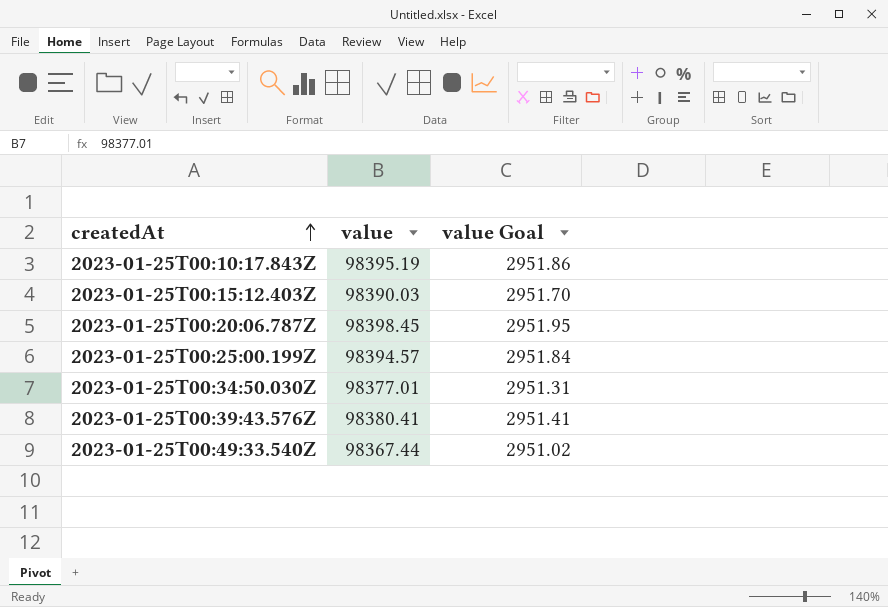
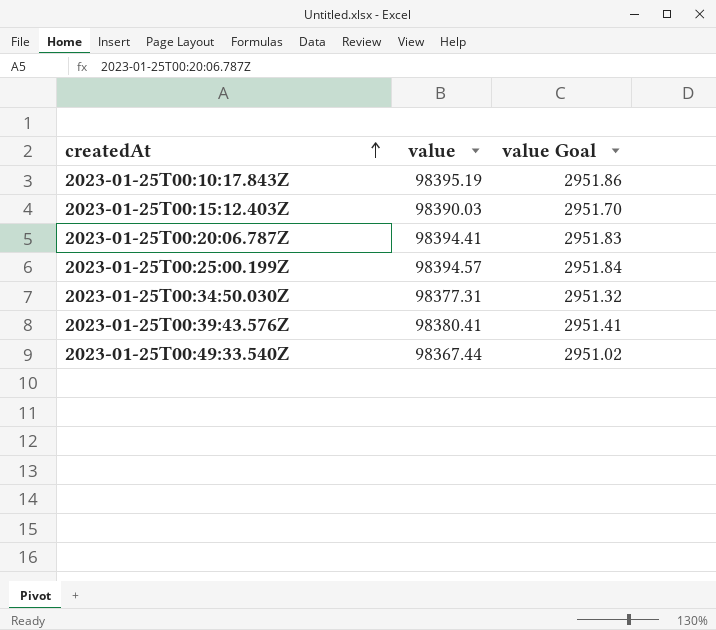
2023-01-25T00:20:06.787Z | value: 98398.45 -> 98394.41
2023-01-25T00:20:06.787Z | value Goal: 2951.95 -> 2951.83
2023-01-25T00:34:50.030Z | value: 98377.01 -> 98377.31
2023-01-25T00:34:50.030Z | value Goal: 2951.31 -> 2951.32

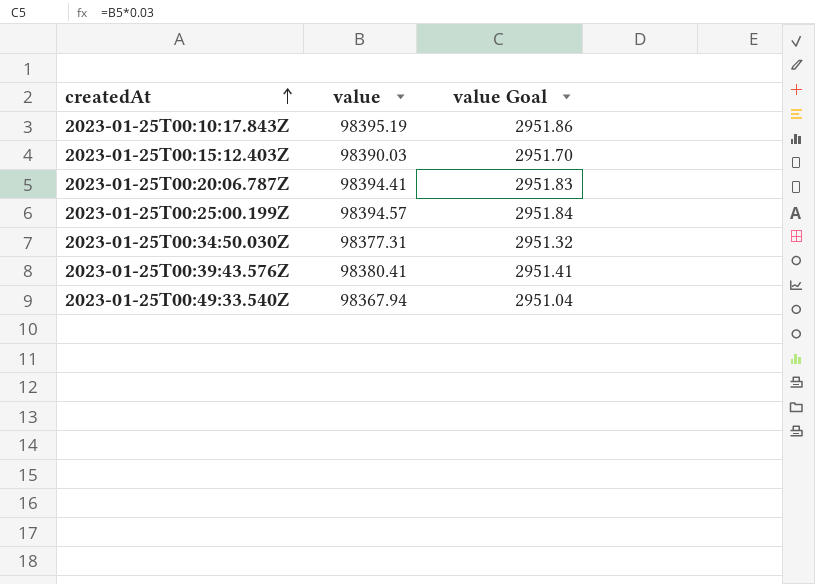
2023-01-25T00:49:33.540Z | value: 98367.44 -> 98367.94
2023-01-25T00:49:33.540Z | value Goal: 2951.02 -> 2951.04

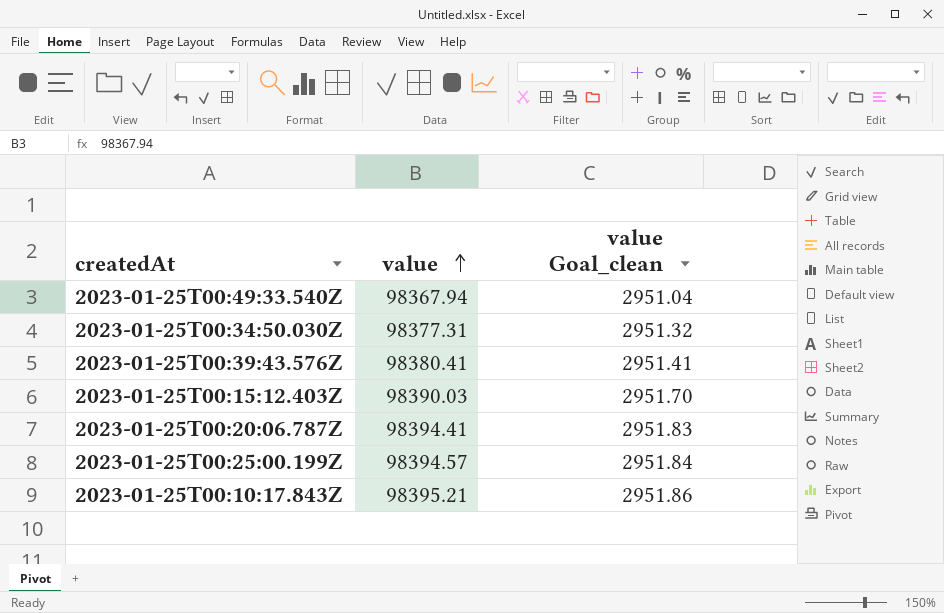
row order: createdAt ascending -> value ascending
column name: value Goal -> value Goal_clean
2023-01-25T00:10:17.843Z | value: 98395.19 -> 98395.21

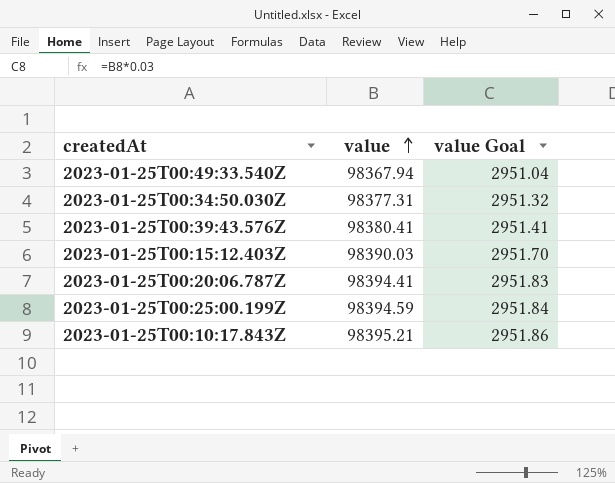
column name: value Goal_clean -> value Goal
2023-01-25T00:25:00.199Z | value: 98394.57 -> 98394.59

